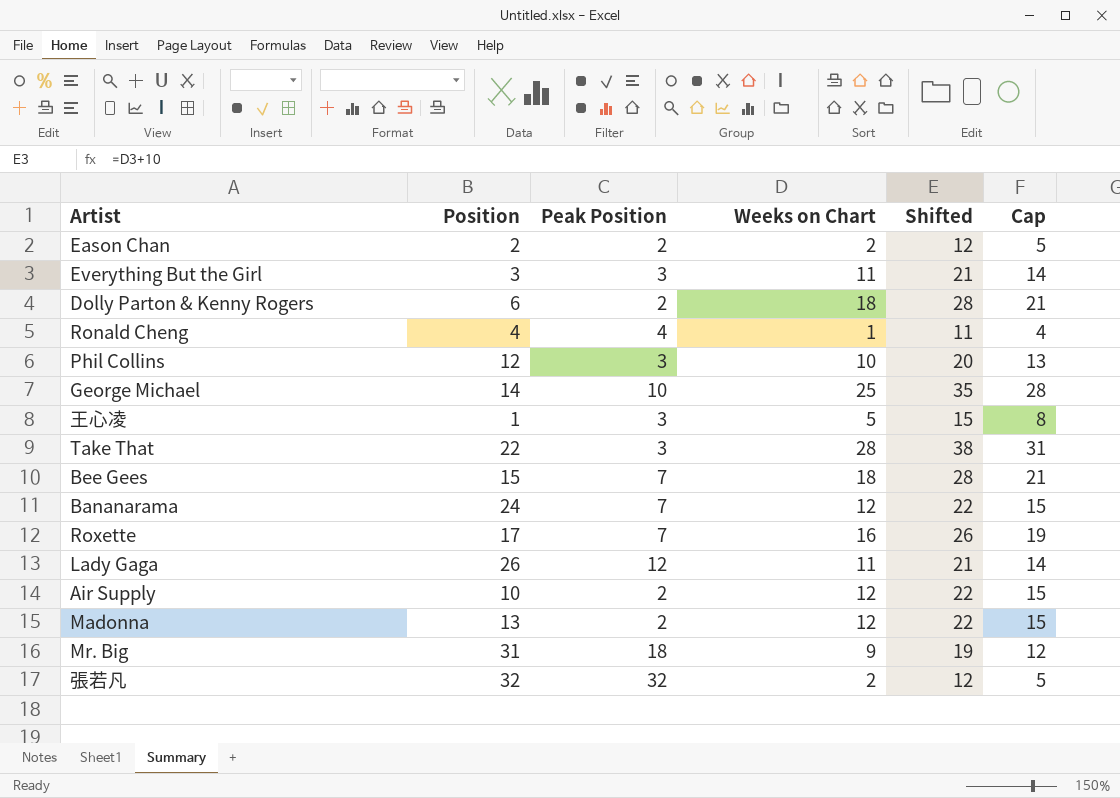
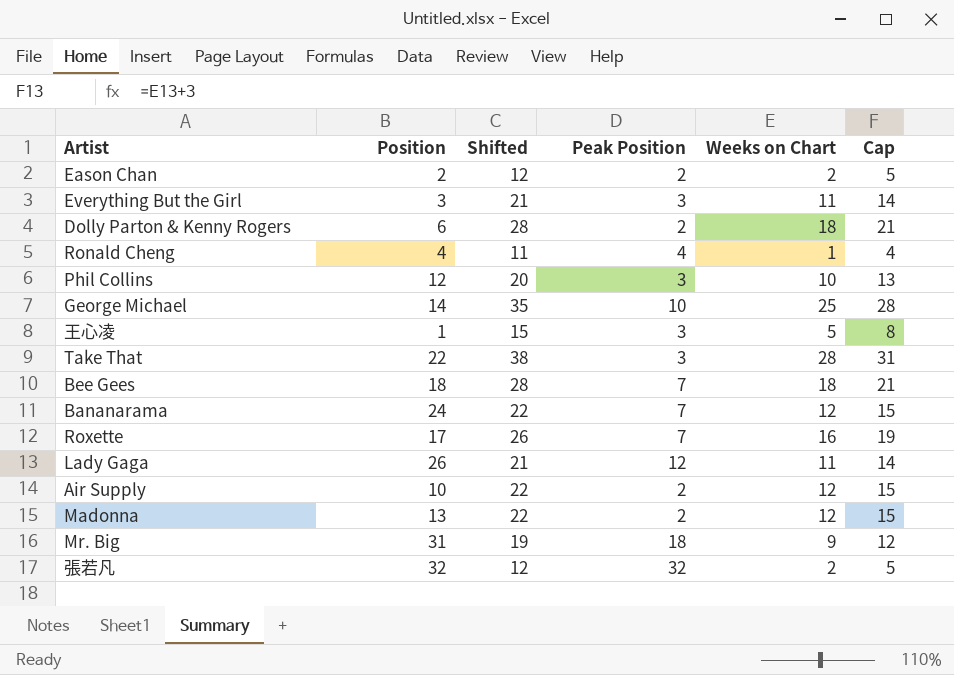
column Shifted | position: 5 -> 3
Bee Gees | Position: 15 -> 18

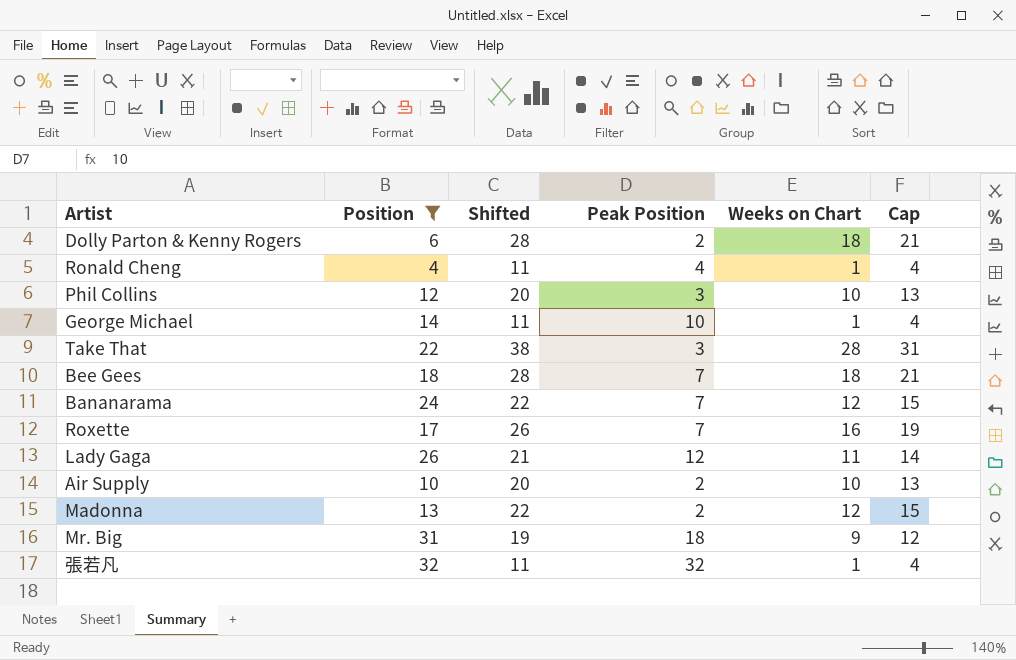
filter: none -> Position >= 4
George Michael | Shifted: 35 -> 11
George Michael | Weeks on Chart: 25 -> 1
George Michael | Cap: 28 -> 4
Air Supply | Shifted: 22 -> 20
Air Supply | Weeks on Chart: 12 -> 10
Air Supply | Cap: 15 -> 13
張若凡 | Shifted: 12 -> 11
張若凡 | Weeks on Chart: 2 -> 1
張若凡 | Cap: 5 -> 4

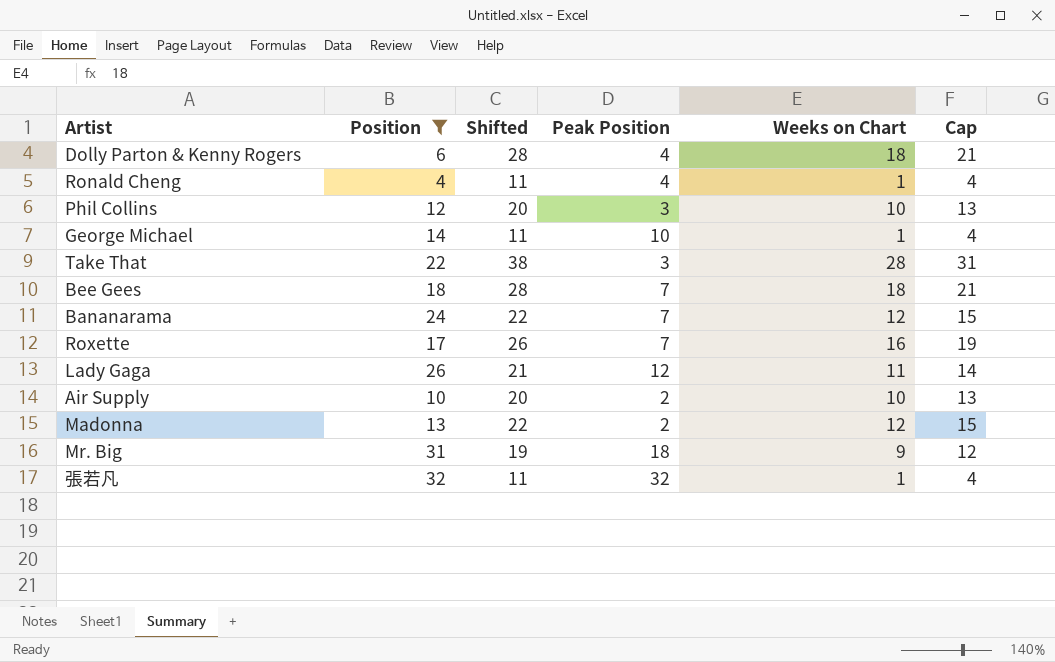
Dolly Parton & Kenny Rogers | Peak Position: 2 -> 4

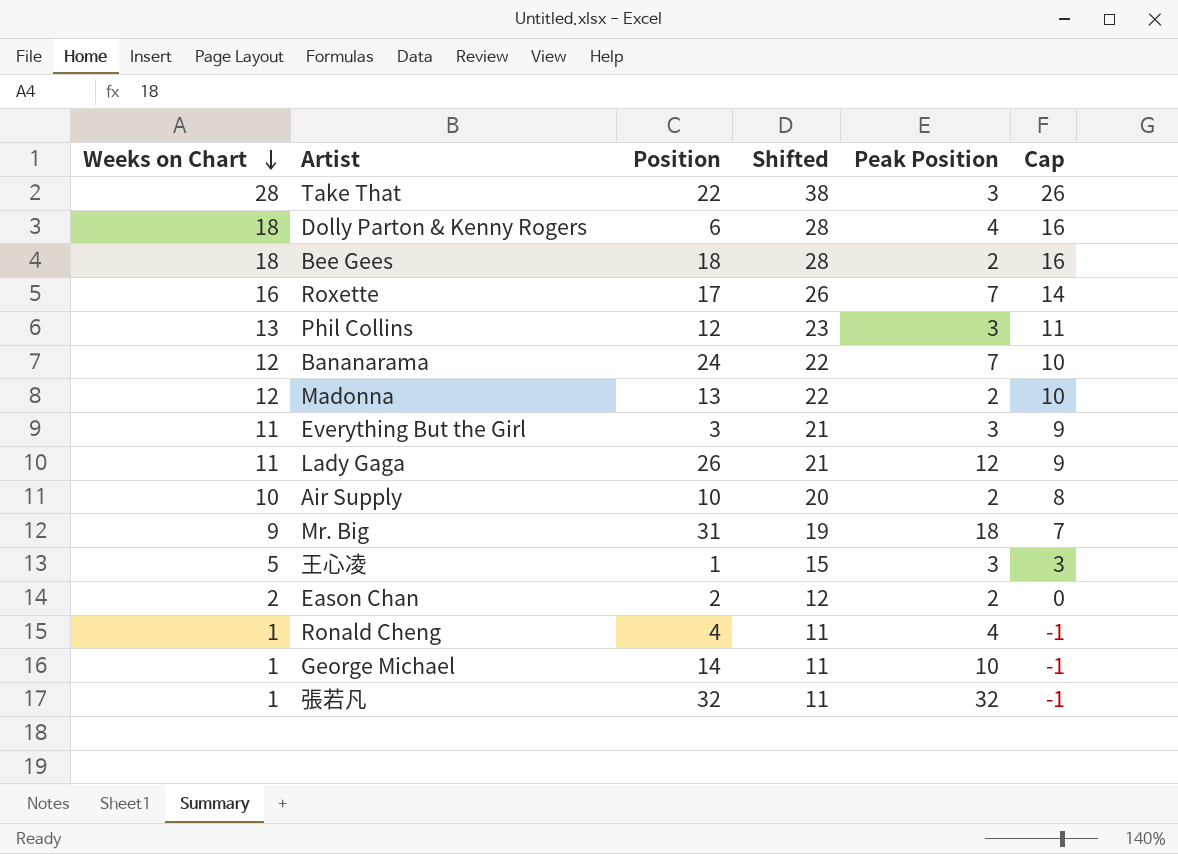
filter: Position >= 4 -> none
row order: none -> Weeks on Chart descending
column Weeks on Chart | position: 5 -> 1
column Cap | formula: [Weeks on Chart] + 3 -> [Weeks on Chart] - 2
Bee Gees | Peak Position: 7 -> 2
Phil Collins | Weeks on Chart: 10 -> 13
Phil Collins | Shifted: 20 -> 23

